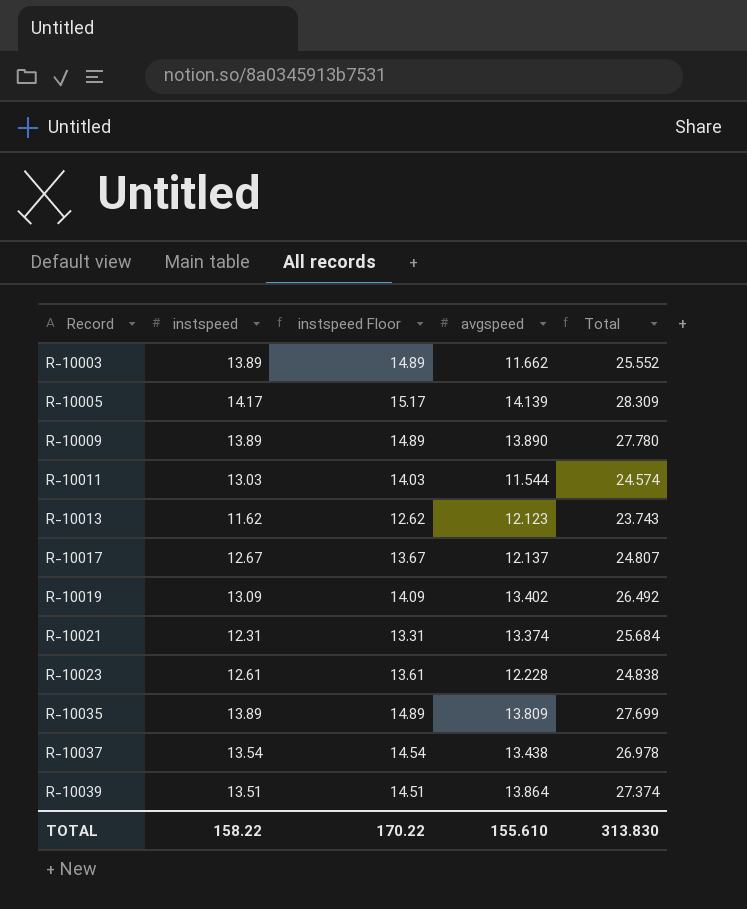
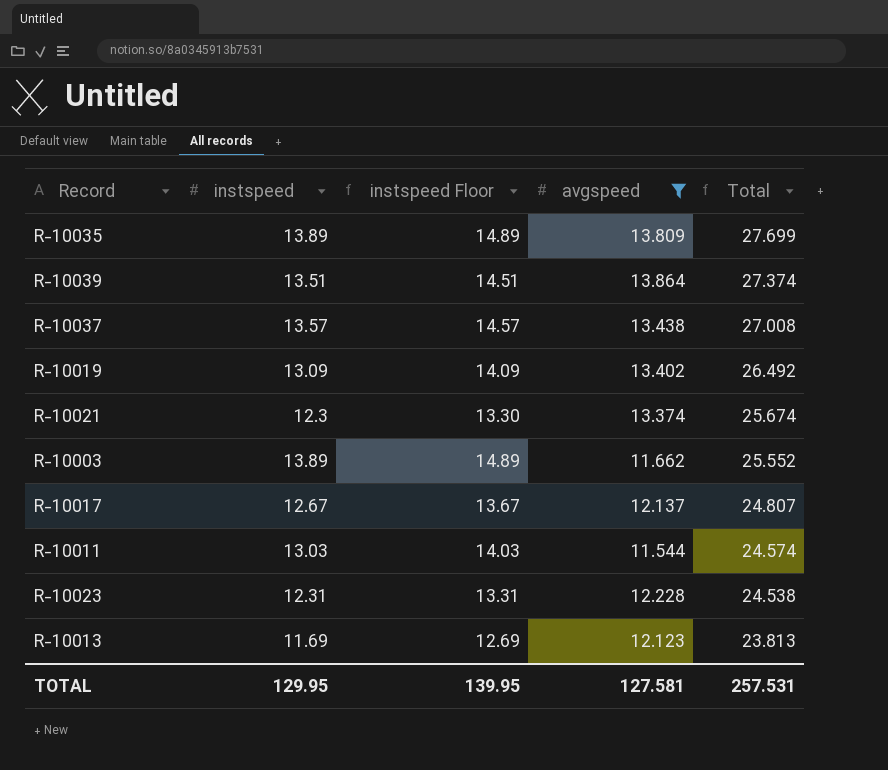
filter: none -> avgspeed <= 13.864
row order: Record ascending -> Total descending
R-10037 | instspeed: 13.54 -> 13.57
R-10037 | instspeed Floor: 14.54 -> 14.57
R-10037 | Total: 26.978 -> 27.008
R-10021 | instspeed: 12.31 -> 12.3
R-10021 | instspeed Floor: 13.31 -> 13.30
R-10021 | Total: 25.684 -> 25.674
R-10023 | instspeed: 12.61 -> 12.31
R-10023 | instspeed Floor: 13.61 -> 13.31
R-10023 | Total: 24.838 -> 24.538
R-10013 | instspeed: 11.62 -> 11.69
R-10013 | instspeed Floor: 12.62 -> 12.69
R-10013 | Total: 23.743 -> 23.813
TOTAL | instspeed: 158.22 -> 129.95
TOTAL | instspeed Floor: 170.22 -> 139.95
TOTAL | avgspeed: 155.610 -> 127.581
TOTAL | Total: 313.830 -> 257.531

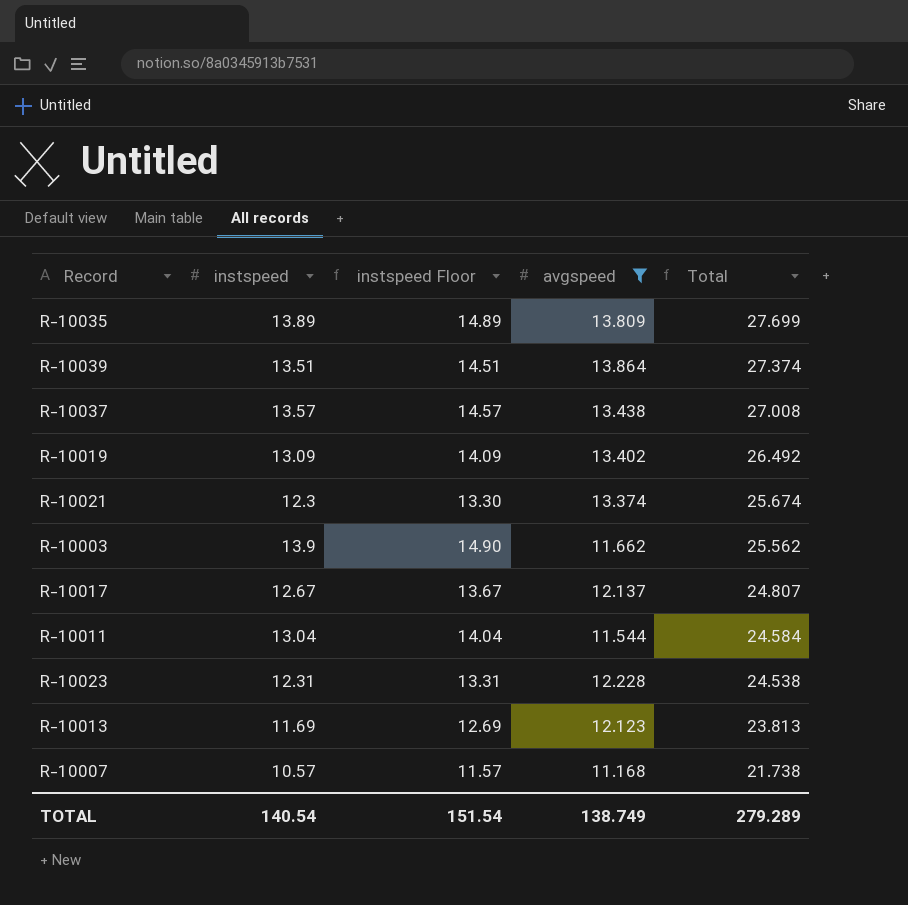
R-10003 | instspeed: 13.89 -> 13.9
R-10003 | instspeed Floor: 14.89 -> 14.90
R-10003 | Total: 25.552 -> 25.562
R-10011 | instspeed: 13.03 -> 13.04
R-10011 | instspeed Floor: 14.03 -> 14.04
R-10011 | Total: 24.574 -> 24.584
row R-10007: none -> 10.57 | 11.57 | 11.168 | 21.738
TOTAL | instspeed: 129.95 -> 140.54
TOTAL | instspeed Floor: 139.95 -> 151.54
TOTAL | avgspeed: 127.581 -> 138.749
TOTAL | Total: 257.531 -> 279.289

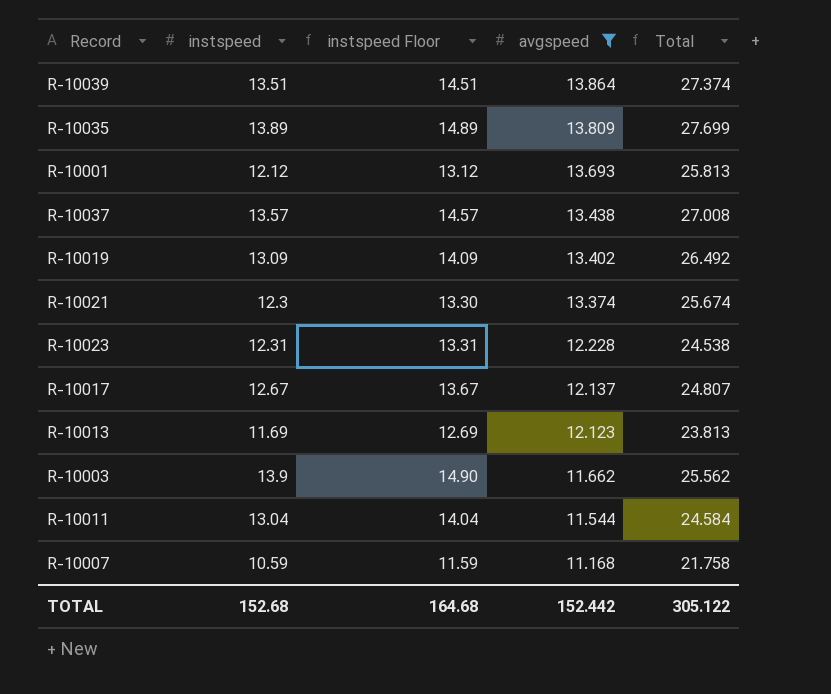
row order: Total descending -> avgspeed descending
row R-10001: none -> 12.12 | 13.12 | 13.693 | 25.813
R-10007 | instspeed: 10.57 -> 10.59
R-10007 | instspeed Floor: 11.57 -> 11.59
R-10007 | Total: 21.738 -> 21.758
TOTAL | instspeed: 140.54 -> 152.68
TOTAL | instspeed Floor: 151.54 -> 164.68
TOTAL | avgspeed: 138.749 -> 152.442
TOTAL | Total: 279.289 -> 305.122

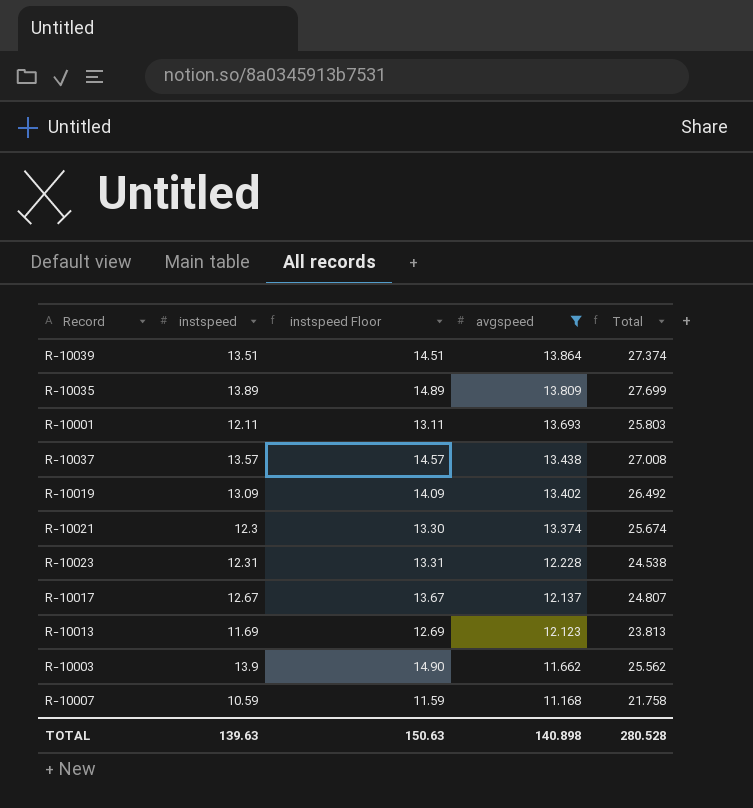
row R-10011: 13.04 | 14.04 | 11.544 | 24.584 -> none
R-10001 | instspeed: 12.12 -> 12.11
R-10001 | instspeed Floor: 13.12 -> 13.11
R-10001 | Total: 25.813 -> 25.803
TOTAL | instspeed: 152.68 -> 139.63
TOTAL | instspeed Floor: 164.68 -> 150.63
TOTAL | avgspeed: 152.442 -> 140.898
TOTAL | Total: 305.122 -> 280.528

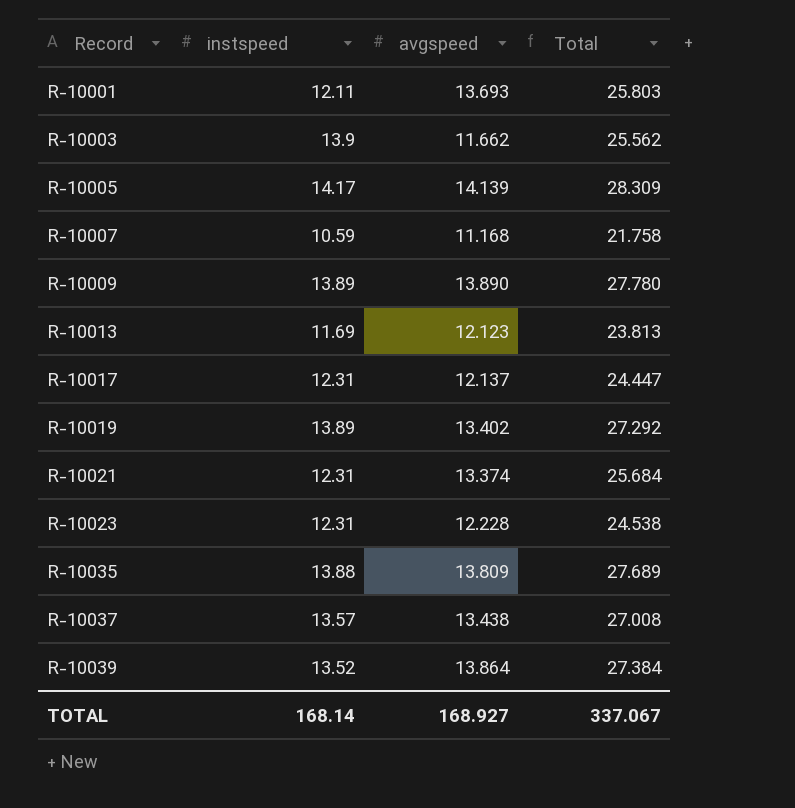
filter: avgspeed <= 13.864 -> none
row order: avgspeed descending -> Record ascending
column instspeed Floor | formula: [instspeed] + 1 -> none
R-10017 | instspeed: 12.67 -> 12.31
R-10017 | Total: 24.807 -> 24.447
R-10019 | instspeed: 13.09 -> 13.89
R-10019 | Total: 26.492 -> 27.292
R-10021 | instspeed: 12.3 -> 12.31
R-10021 | Total: 25.674 -> 25.684
R-10035 | instspeed: 13.89 -> 13.88
R-10035 | Total: 27.699 -> 27.689
R-10039 | instspeed: 13.51 -> 13.52
R-10039 | Total: 27.374 -> 27.384
TOTAL | instspeed: 139.63 -> 168.14
TOTAL | avgspeed: 140.898 -> 168.927
TOTAL | Total: 280.528 -> 337.067

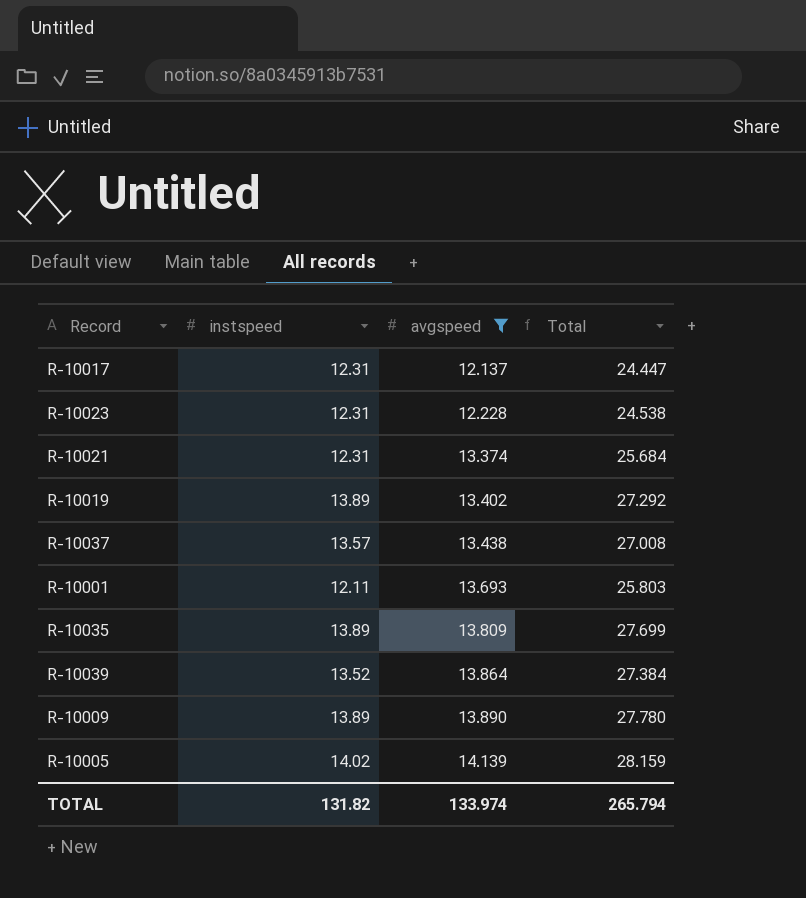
filter: none -> avgspeed >= 12.137
row order: Record ascending -> avgspeed ascending
R-10035 | instspeed: 13.88 -> 13.89
R-10035 | Total: 27.689 -> 27.699
R-10005 | instspeed: 14.17 -> 14.02
R-10005 | Total: 28.309 -> 28.159
TOTAL | instspeed: 168.14 -> 131.82
TOTAL | avgspeed: 168.927 -> 133.974
TOTAL | Total: 337.067 -> 265.794

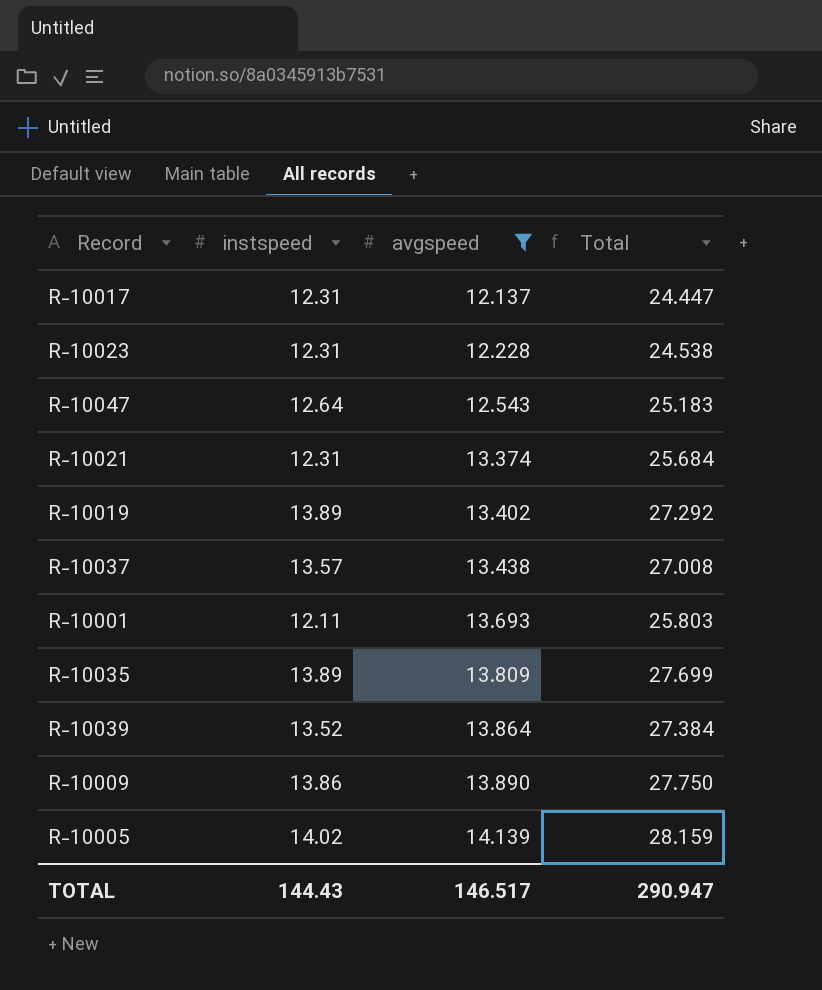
row R-10047: none -> 12.64 | 12.543 | 25.183
R-10009 | instspeed: 13.89 -> 13.86
R-10009 | Total: 27.780 -> 27.750
TOTAL | instspeed: 131.82 -> 144.43
TOTAL | avgspeed: 133.974 -> 146.517
TOTAL | Total: 265.794 -> 290.947

